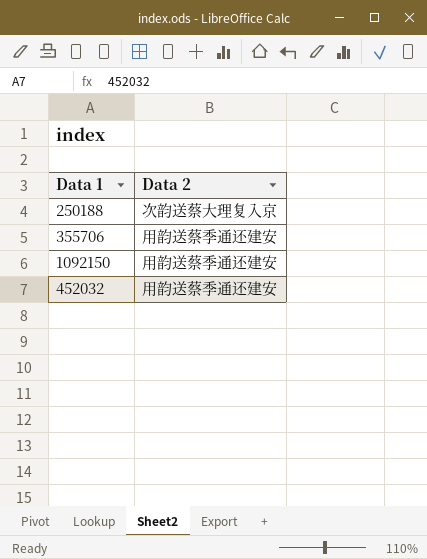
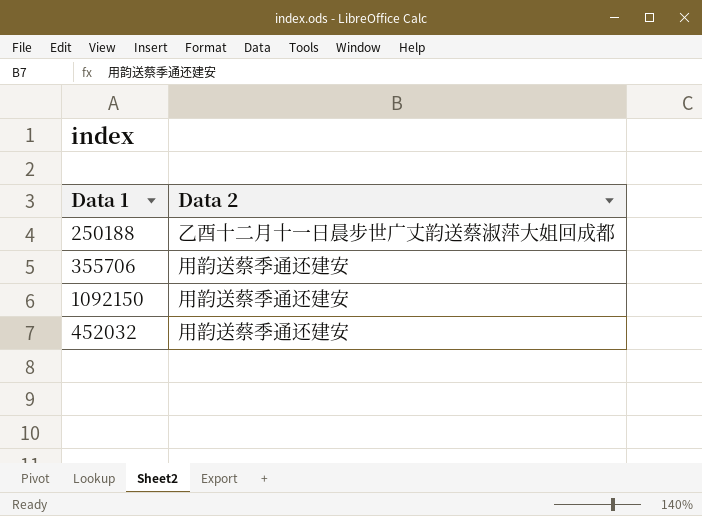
250188 | Data 2: 次韵送蔡大理复入京 -> 乙酉十二月十一日晨步世广丈韵送蔡淑萍大姐回成都

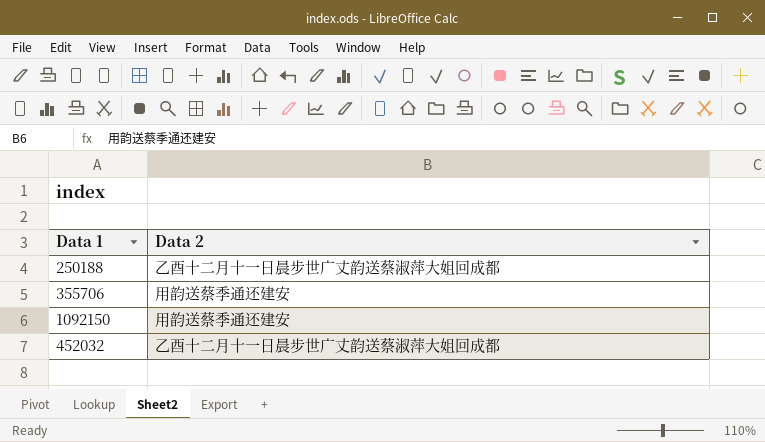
452032 | Data 2: 用韵送蔡季通还建安 -> 乙酉十二月十一日晨步世广丈韵送蔡淑萍大姐回成都

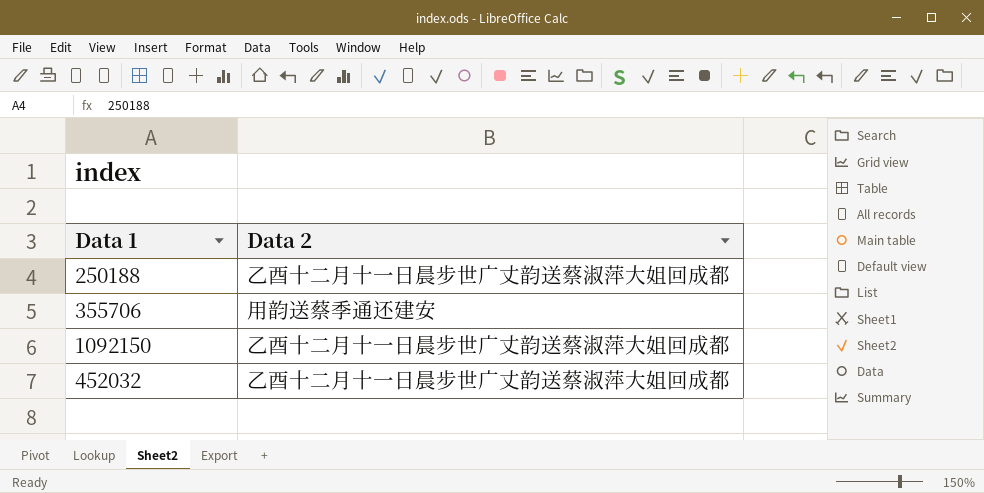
1092150 | Data 2: 用韵送蔡季通还建安 -> 乙酉十二月十一日晨步世广丈韵送蔡淑萍大姐回成都

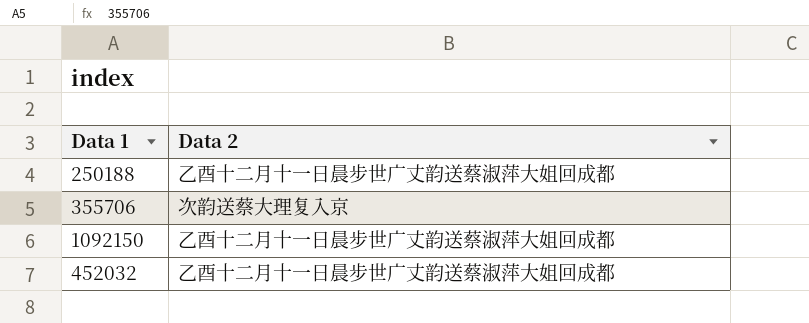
355706 | Data 2: 用韵送蔡季通还建安 -> 次韵送蔡大理复入京

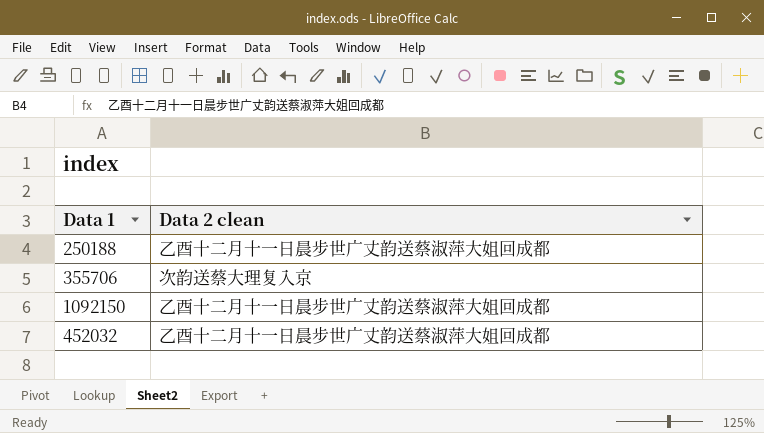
column name: Data 2 -> Data 2 clean

